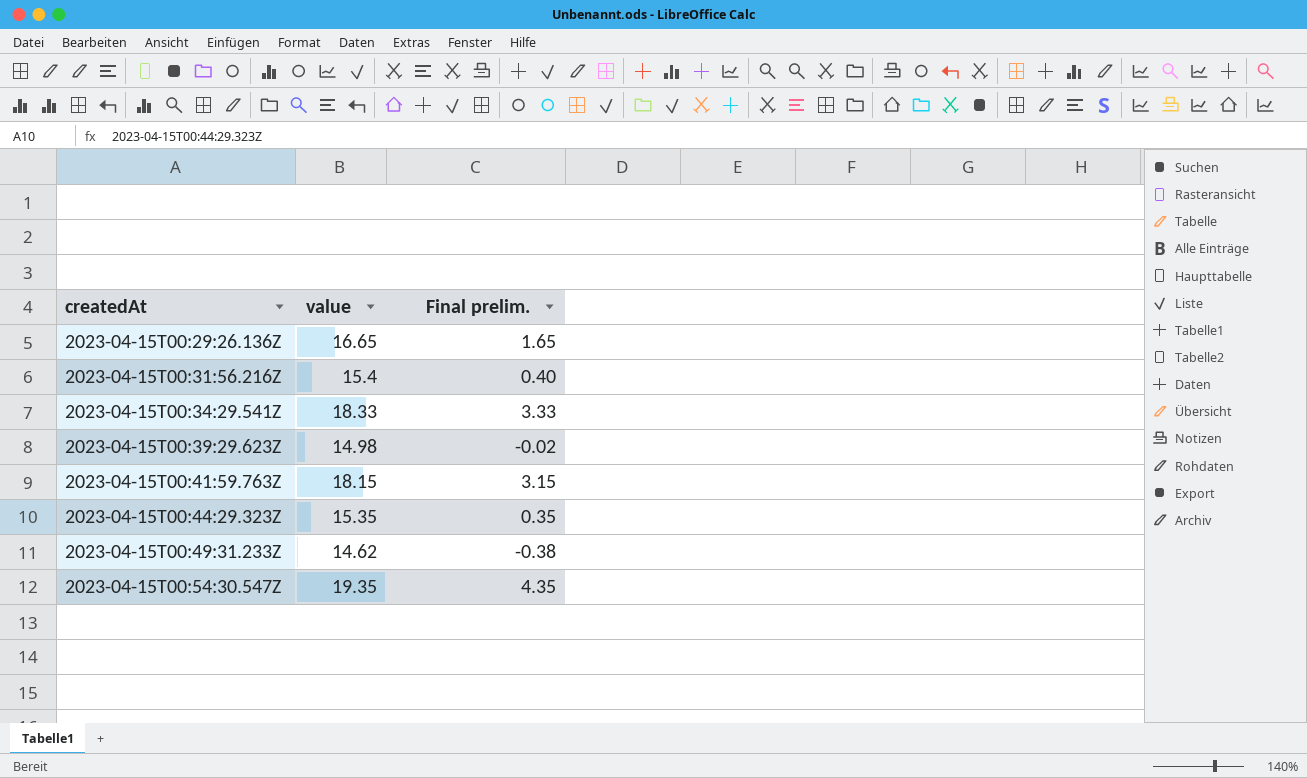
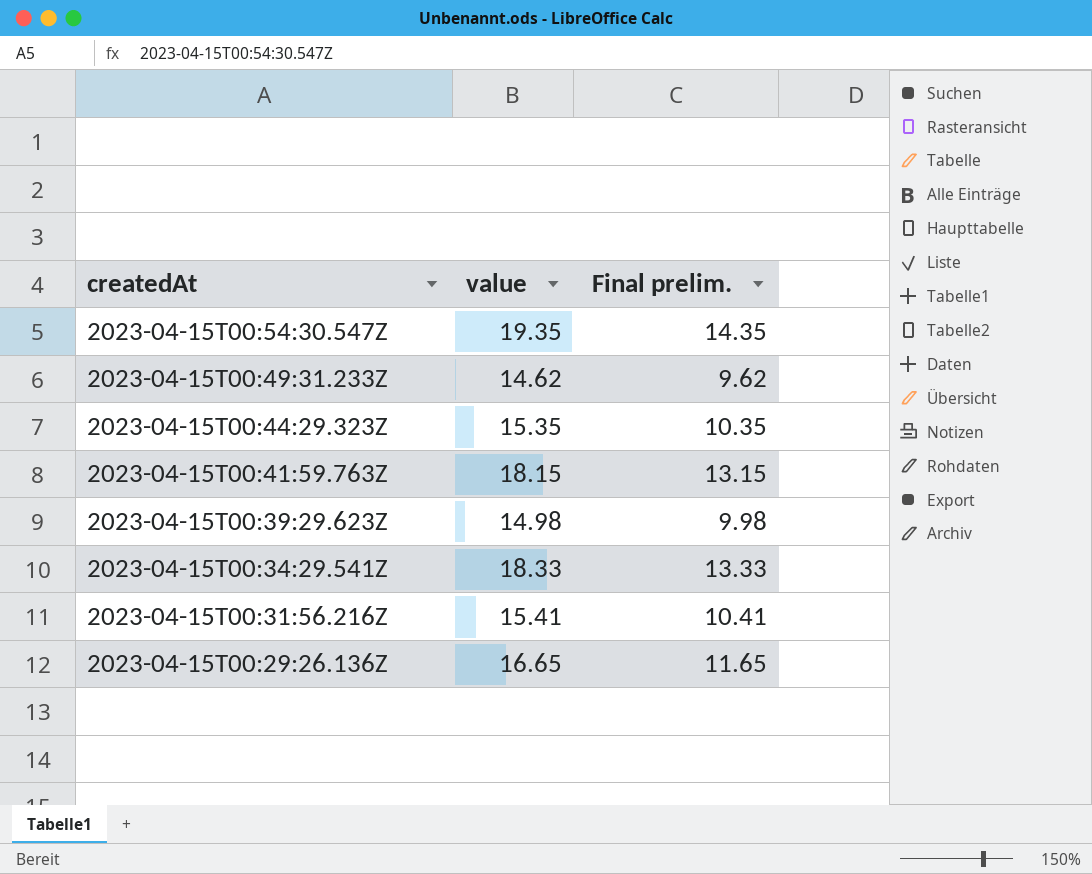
row order: createdAt ascending -> createdAt descending
column Final prelim. | formula: [value] - 15 -> [value] - 5
2023-04-15T00:31:56.216Z | value: 15.4 -> 15.41

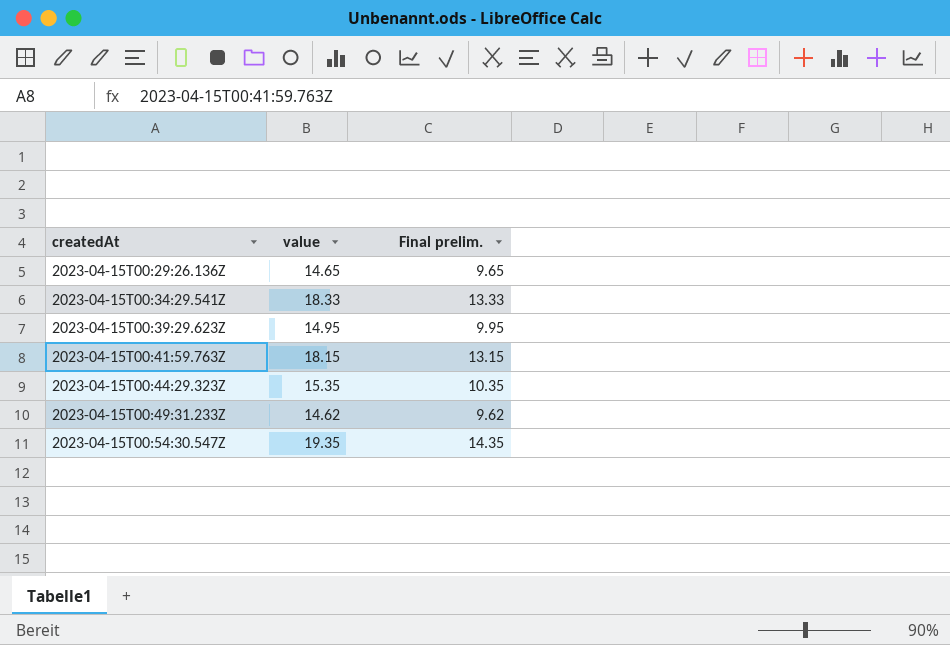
row order: createdAt descending -> createdAt ascending
row 2023-04-15T00:31:56.216Z: 15.41 | 10.41 -> none
2023-04-15T00:29:26.136Z | value: 16.65 -> 14.65
2023-04-15T00:29:26.136Z | Final prelim.: 11.65 -> 9.65
2023-04-15T00:39:29.623Z | value: 14.98 -> 14.95
2023-04-15T00:39:29.623Z | Final prelim.: 9.98 -> 9.95

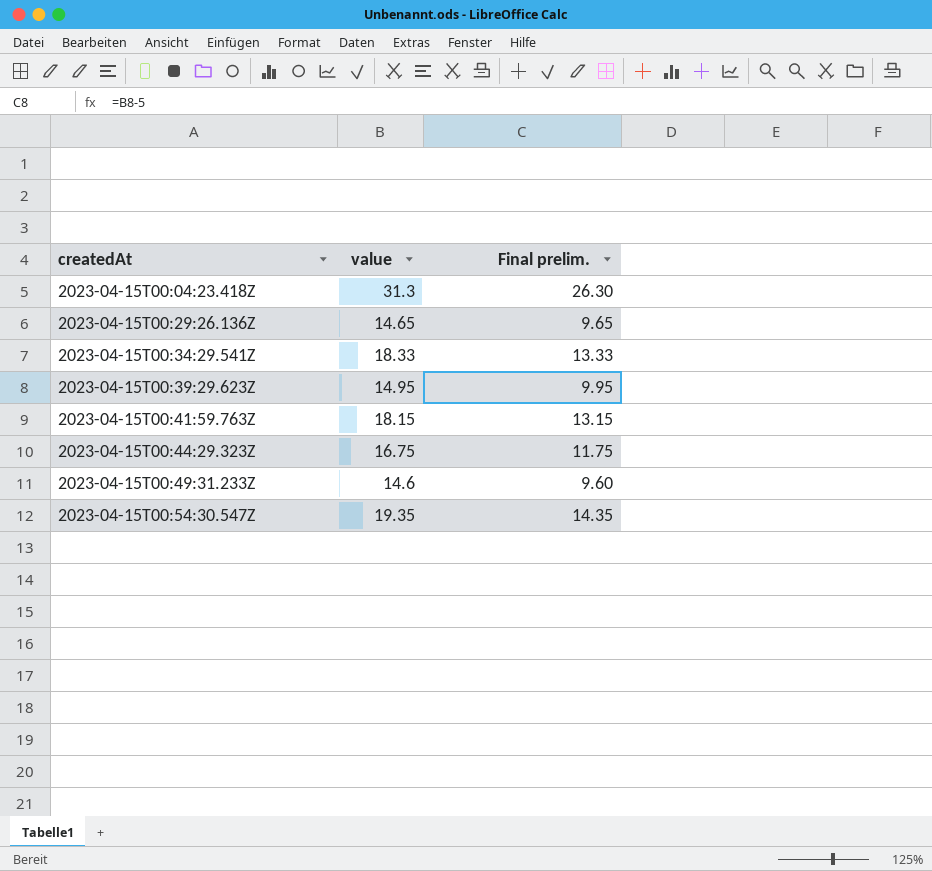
row 2023-04-15T00:04:23.418Z: none -> 31.3 | 26.30
2023-04-15T00:44:29.323Z | value: 15.35 -> 16.75
2023-04-15T00:44:29.323Z | Final prelim.: 10.35 -> 11.75
2023-04-15T00:49:31.233Z | value: 14.62 -> 14.6
2023-04-15T00:49:31.233Z | Final prelim.: 9.62 -> 9.60

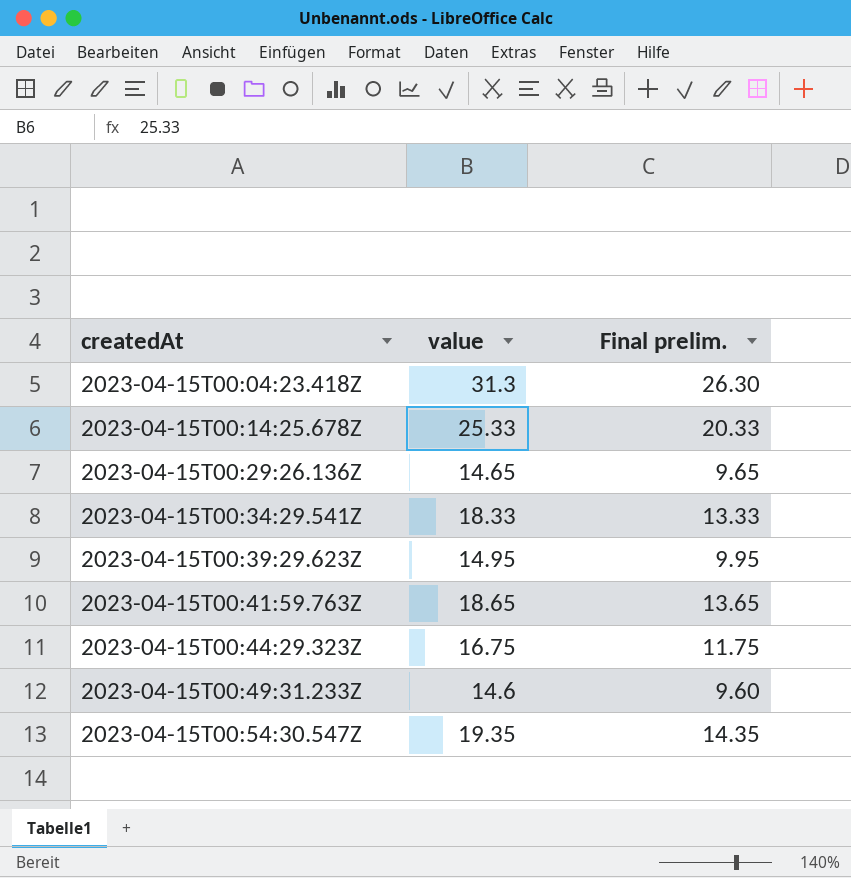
row 2023-04-15T00:14:25.678Z: none -> 25.33 | 20.33
2023-04-15T00:41:59.763Z | value: 18.15 -> 18.65
2023-04-15T00:41:59.763Z | Final prelim.: 13.15 -> 13.65

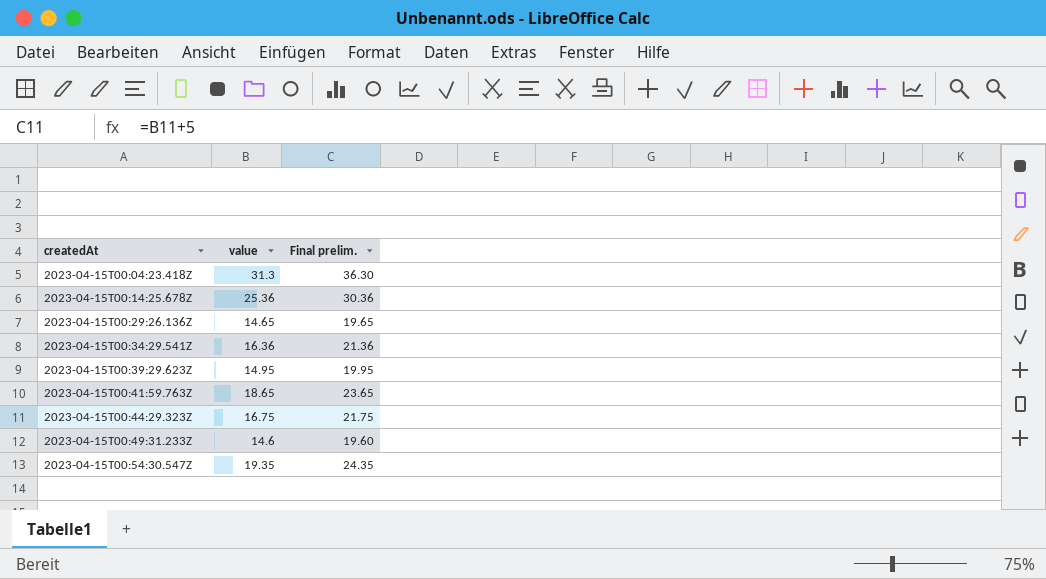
column Final prelim. | formula: [value] - 5 -> [value] + 5
2023-04-15T00:14:25.678Z | value: 25.33 -> 25.36
2023-04-15T00:34:29.541Z | value: 18.33 -> 16.36

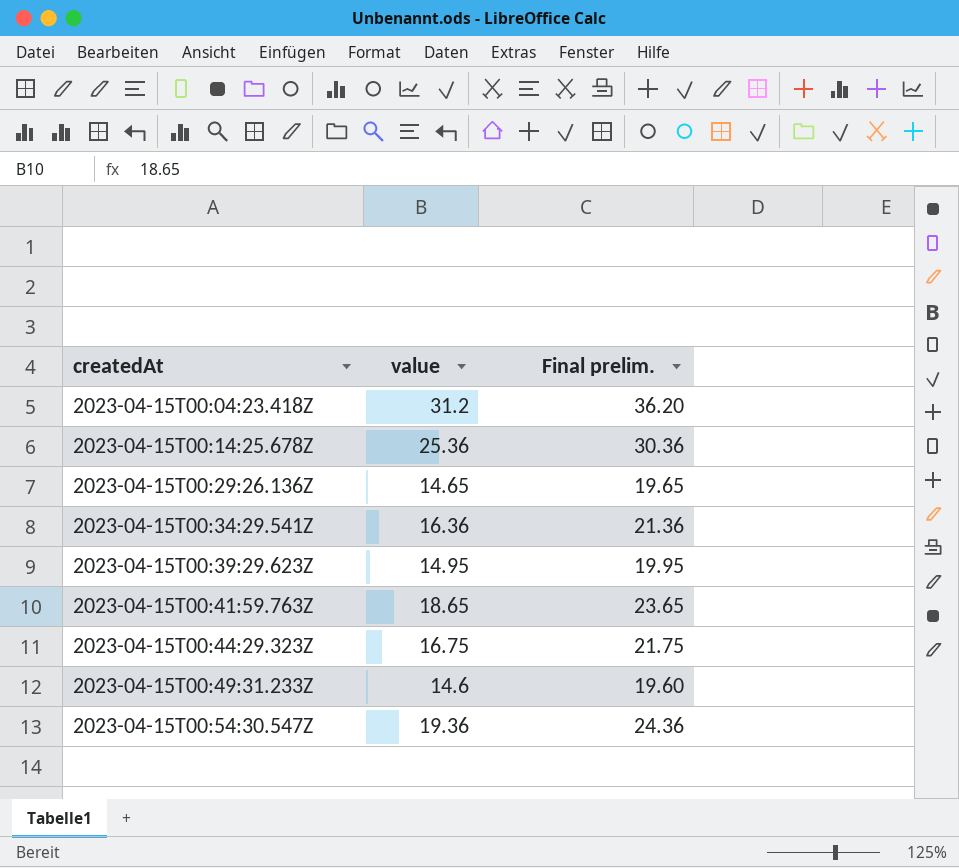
2023-04-15T00:04:23.418Z | value: 31.3 -> 31.2
2023-04-15T00:04:23.418Z | Final prelim.: 36.30 -> 36.20
2023-04-15T00:54:30.547Z | value: 19.35 -> 19.36
2023-04-15T00:54:30.547Z | Final prelim.: 24.35 -> 24.36

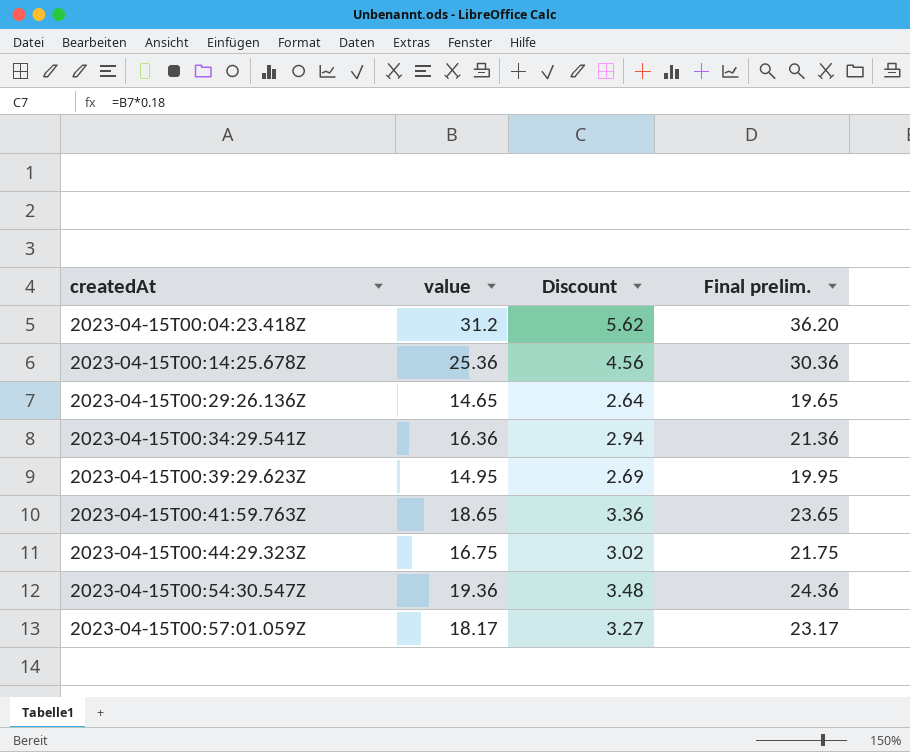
column Discount | formula: none -> [value] * 0.18
row 2023-04-15T00:49:31.233Z: 14.6 | 19.60 -> none
row 2023-04-15T00:57:01.059Z: none -> 18.17 | 3.27 | 23.17

